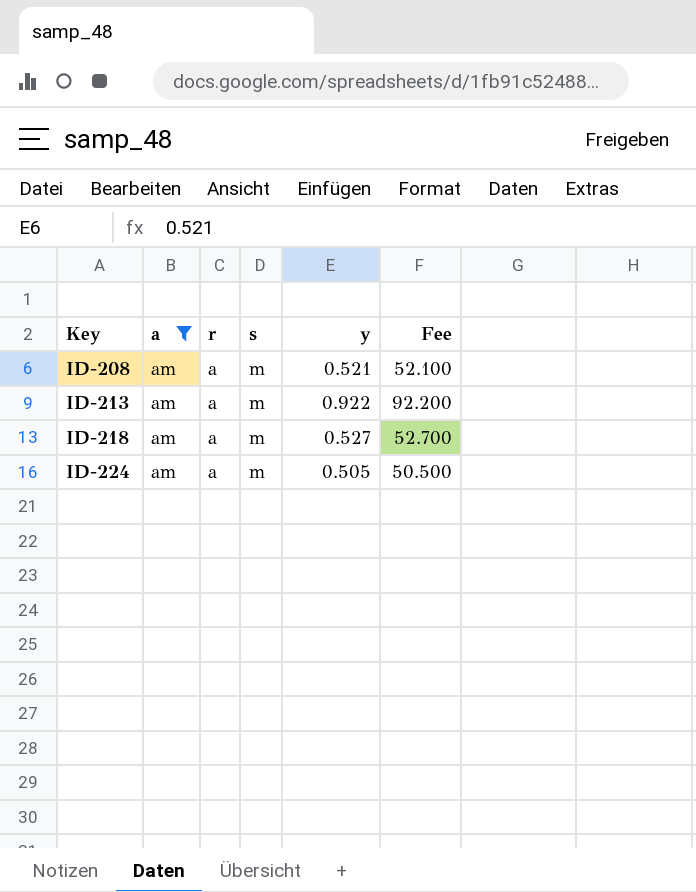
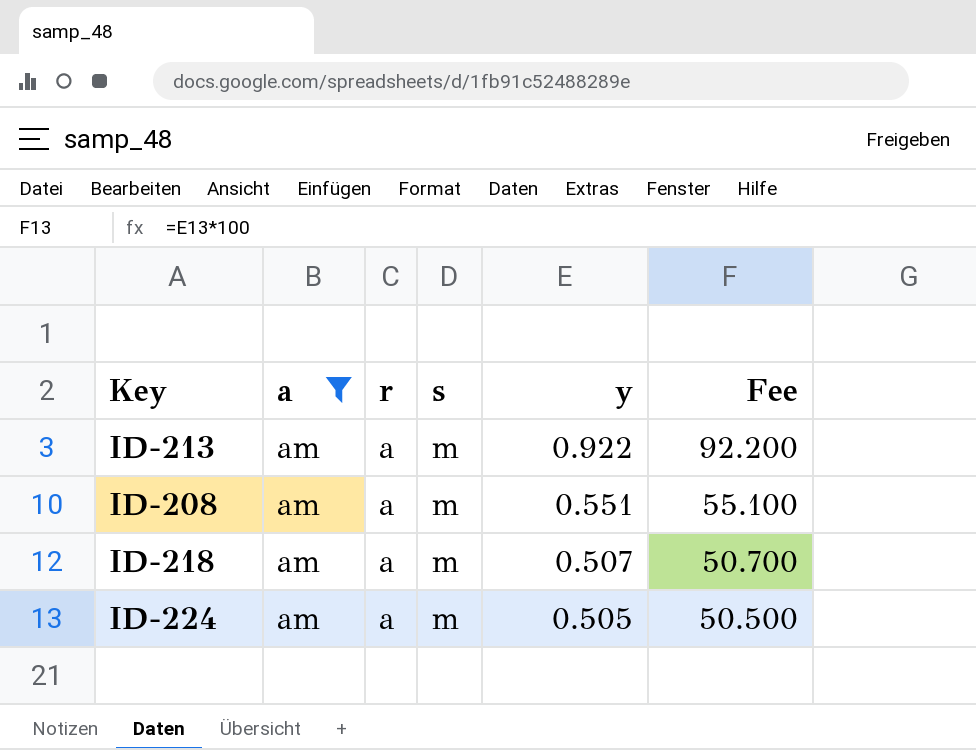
row order: Key ascending -> y descending
ID-208 | y: 0.521 -> 0.551
ID-208 | Fee: 52.100 -> 55.100
ID-218 | y: 0.527 -> 0.507
ID-218 | Fee: 52.700 -> 50.700

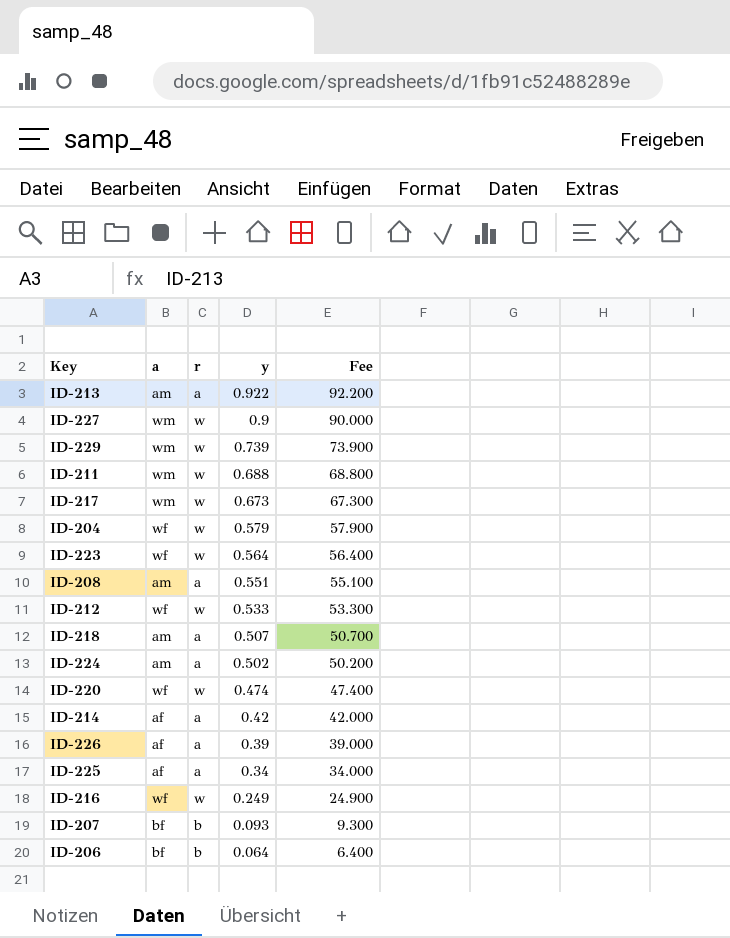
filter: a = am -> none
column s | position: 4 -> none
ID-224 | y: 0.505 -> 0.502
ID-224 | Fee: 50.500 -> 50.200

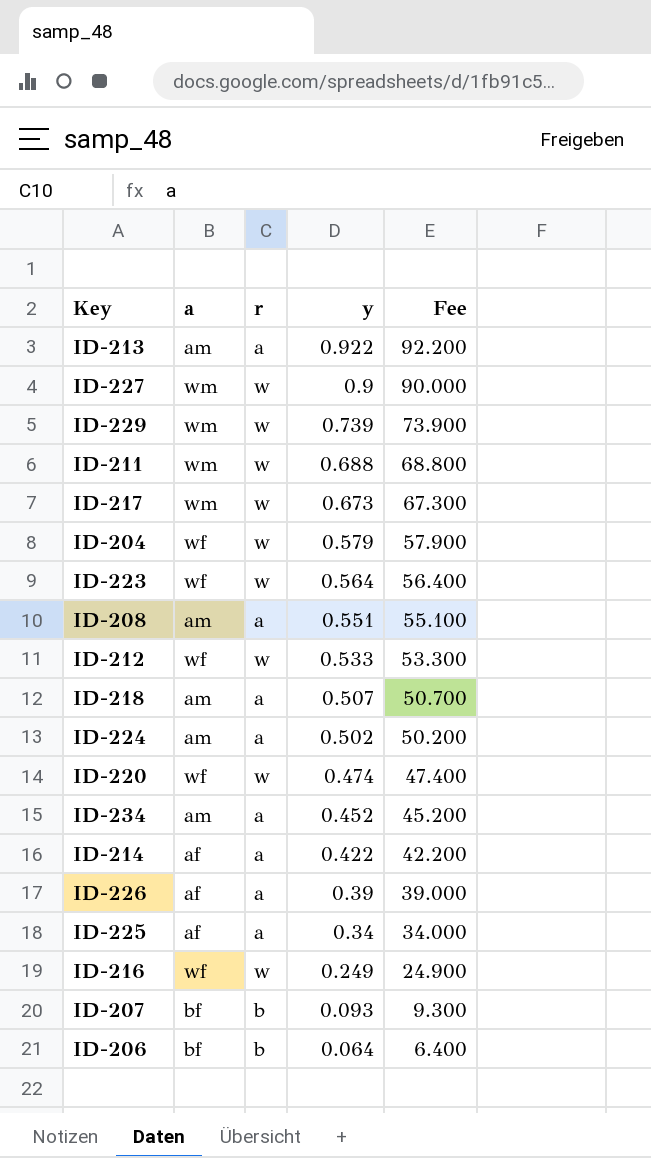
row ID-234: none -> am | a | 0.452 | 45.200
ID-214 | y: 0.42 -> 0.422
ID-214 | Fee: 42.000 -> 42.200

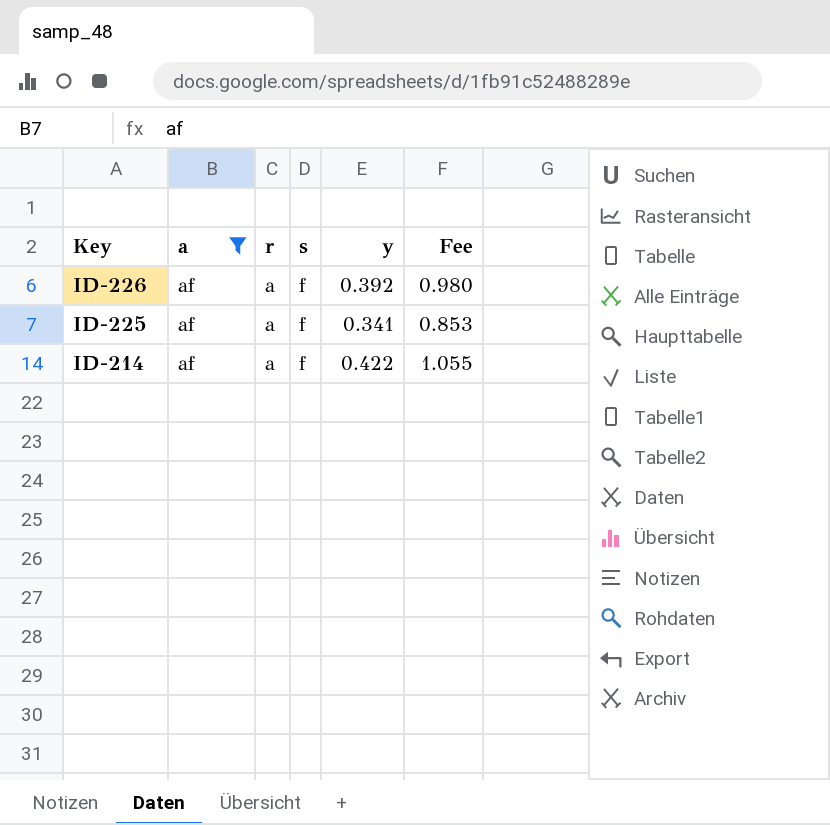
filter: none -> a = af
row order: y descending -> Key descending
column s | position: none -> 4
column Fee | formula: [y] * 100 -> [y] * 2.5
ID-226 | y: 0.39 -> 0.392
ID-225 | y: 0.34 -> 0.341

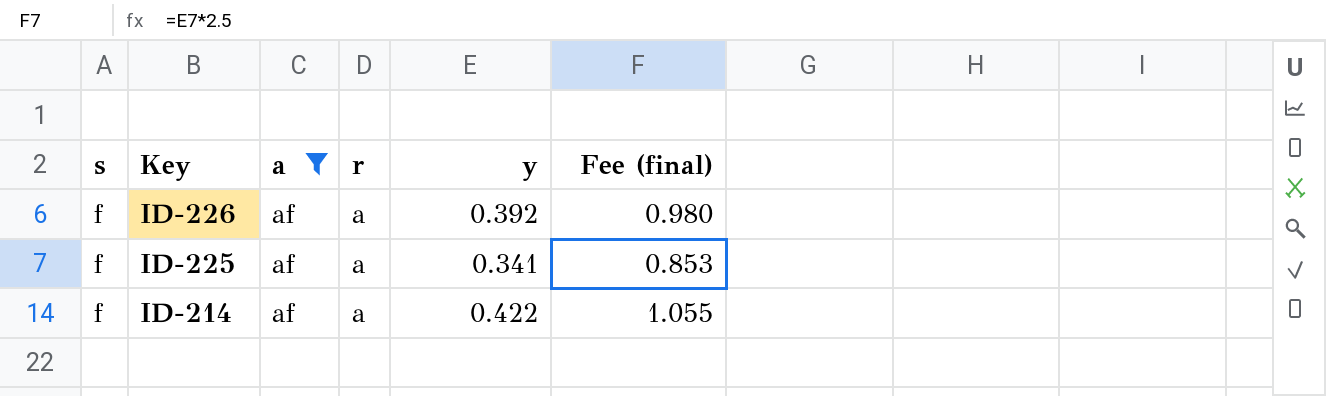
column s | position: 4 -> 1
column name: Fee -> Fee (final)

